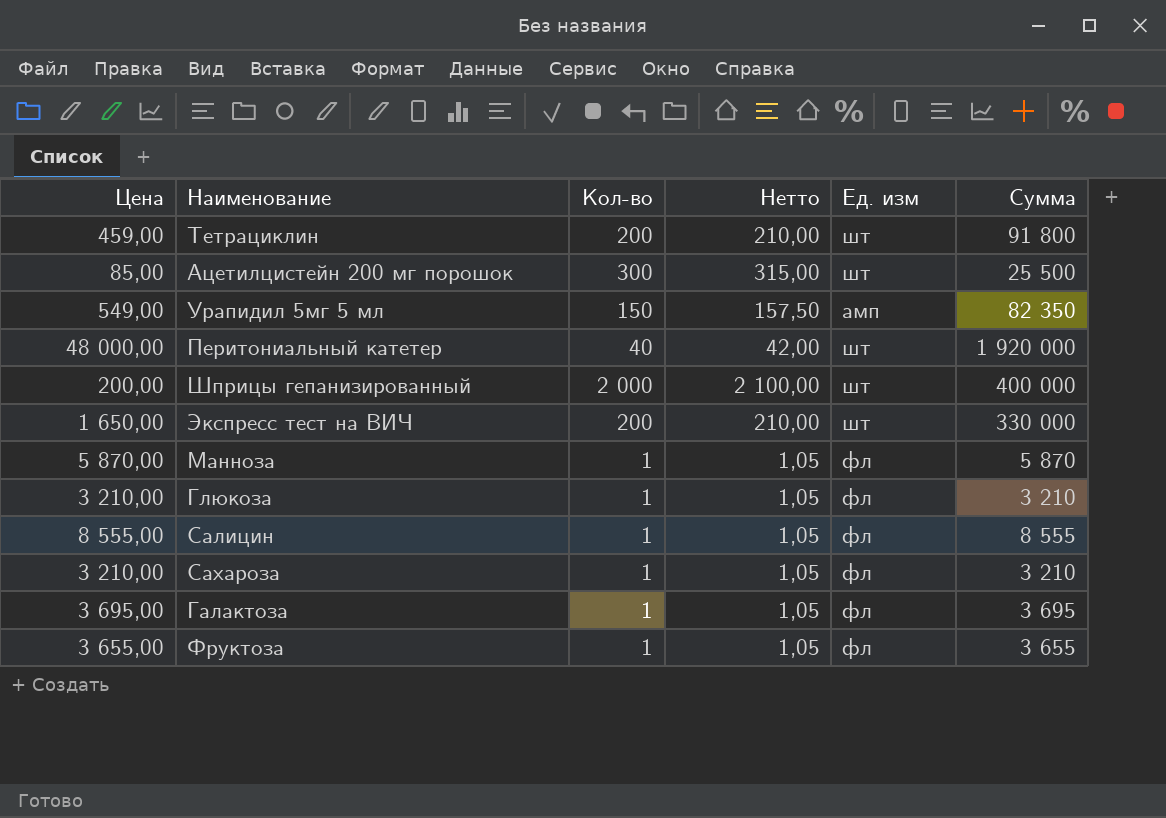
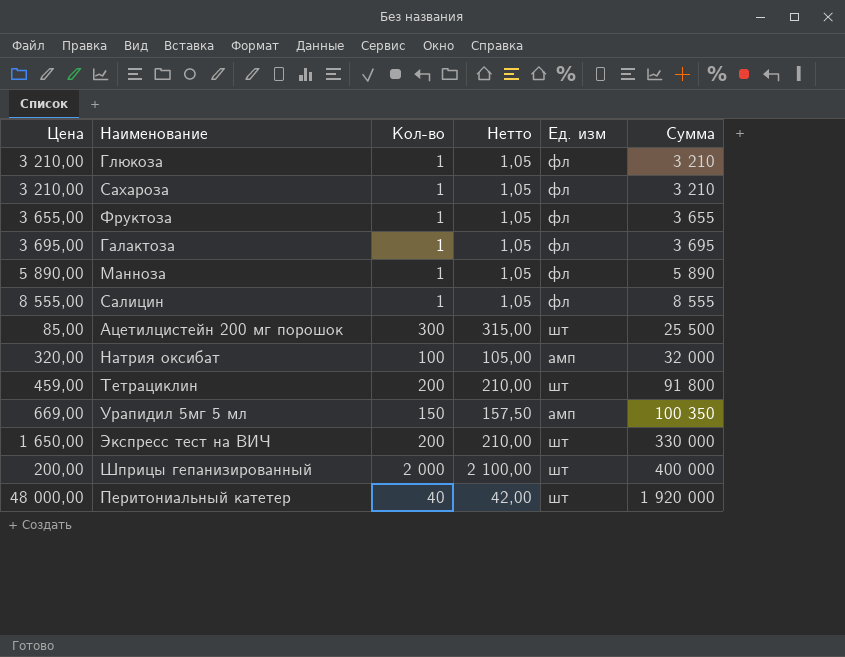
row order: none -> Сумма ascending
Манноза | Цена: 5 870,00 -> 5 890,00
Манноза | Сумма: 5 870 -> 5 890
row Натрия оксибат: none -> 320,00 | 100 | 105,00 | амп | 32 000
Урапидил 5мг 5 мл | Цена: 549,00 -> 669,00
Урапидил 5мг 5 мл | Сумма: 82 350 -> 100 350

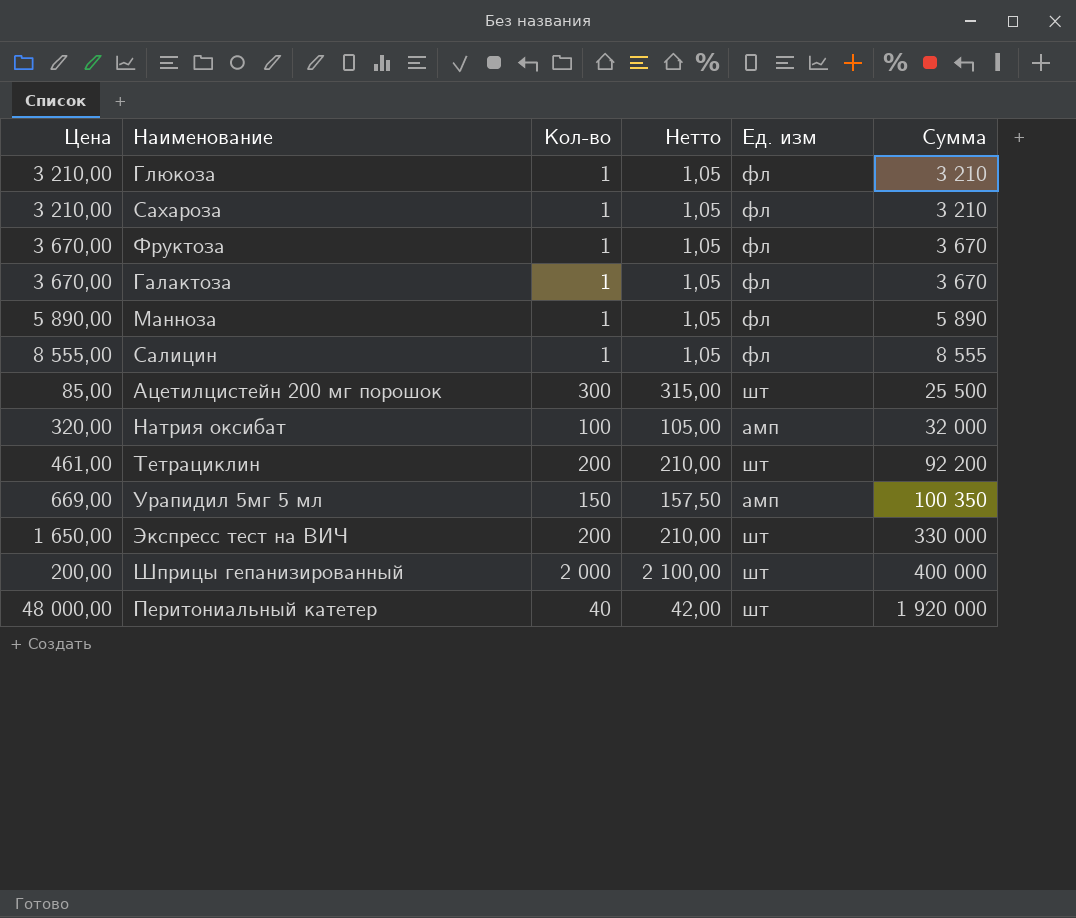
Фруктоза | Цена: 3 655,00 -> 3 670,00
Фруктоза | Сумма: 3 655 -> 3 670
Галактоза | Цена: 3 695,00 -> 3 670,00
Галактоза | Сумма: 3 695 -> 3 670
Тетрациклин | Цена: 459,00 -> 461,00
Тетрациклин | Сумма: 91 800 -> 92 200

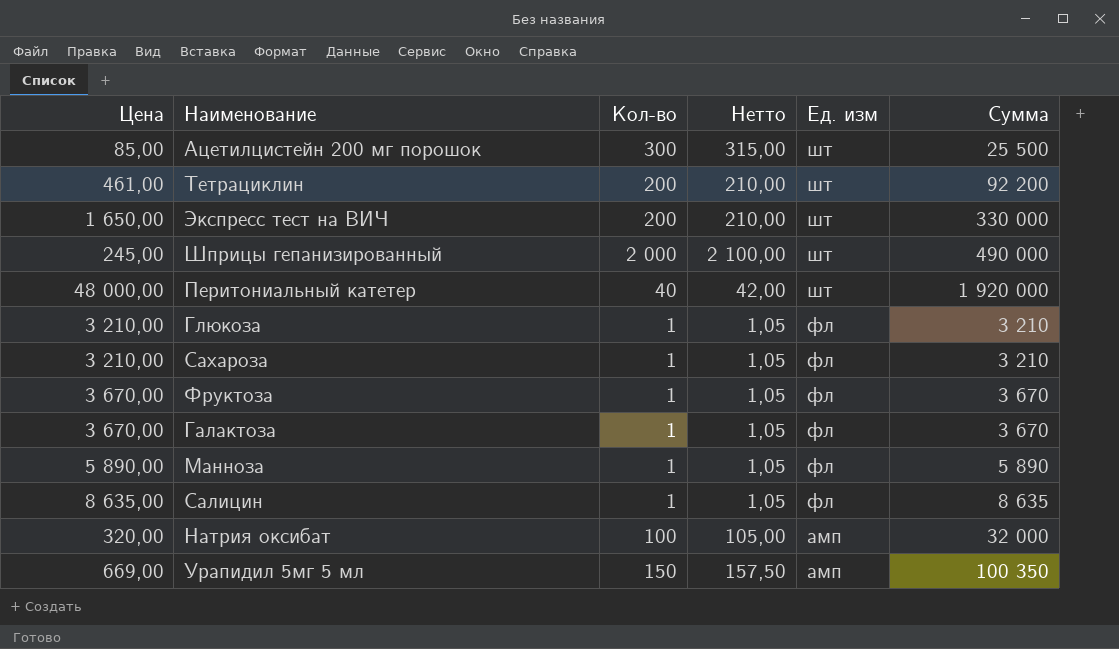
row order: Сумма ascending -> Ед. изм descending
Шприцы гепанизированный | Цена: 200,00 -> 245,00
Шприцы гепанизированный | Сумма: 400 000 -> 490 000
Салицин | Цена: 8 555,00 -> 8 635,00
Салицин | Сумма: 8 555 -> 8 635

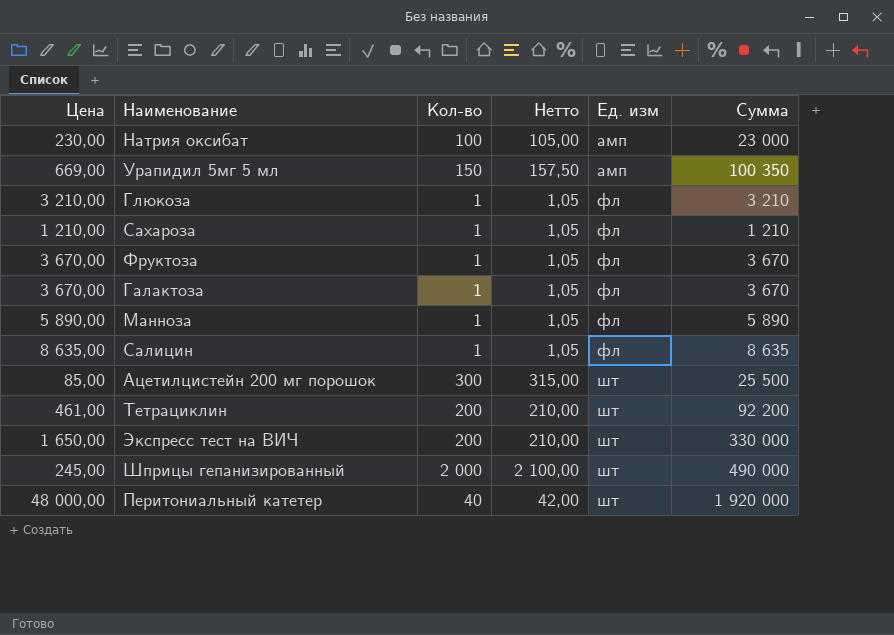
row order: Ед. изм descending -> Ед. изм ascending
Натрия оксибат | Цена: 320,00 -> 230,00
Натрия оксибат | Сумма: 32 000 -> 23 000
Сахароза | Цена: 3 210,00 -> 1 210,00
Сахароза | Сумма: 3 210 -> 1 210

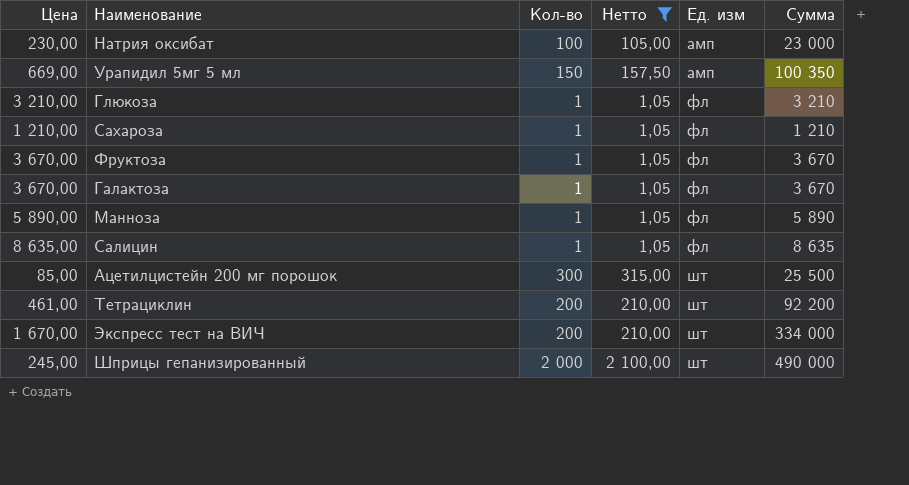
filter: none -> Нетто != 42,00
Экспресс тест на ВИЧ | Цена: 1 650,00 -> 1 670,00
Экспресс тест на ВИЧ | Сумма: 330 000 -> 334 000

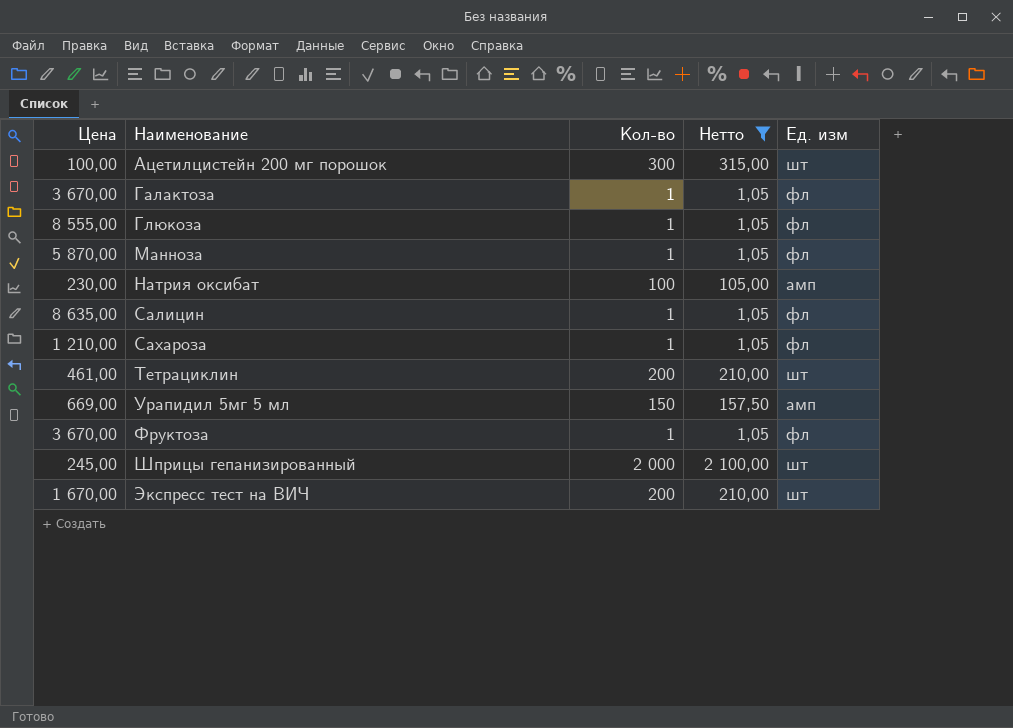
row order: Ед. изм ascending -> Наименование ascending
column Сумма | formula: [Цена] * [Кол-во] -> none
Ацетилцистейн 200 мг порошок | Цена: 85,00 -> 100,00
Глюкоза | Цена: 3 210,00 -> 8 555,00
Манноза | Цена: 5 890,00 -> 5 870,00

